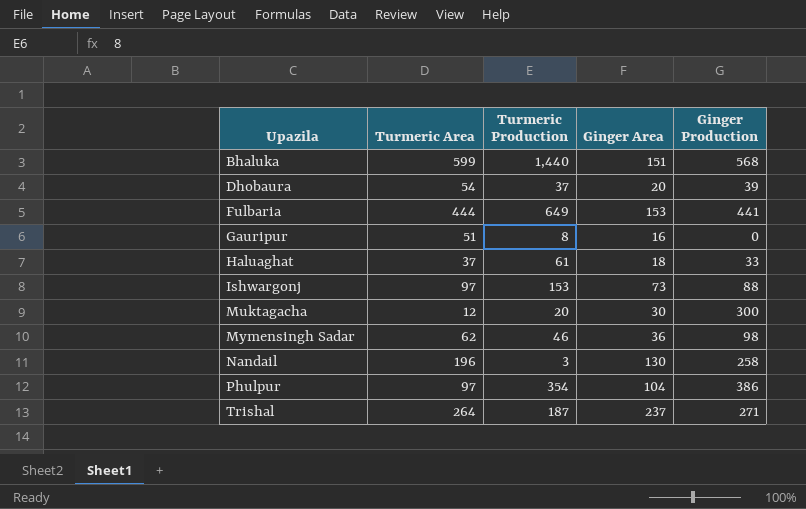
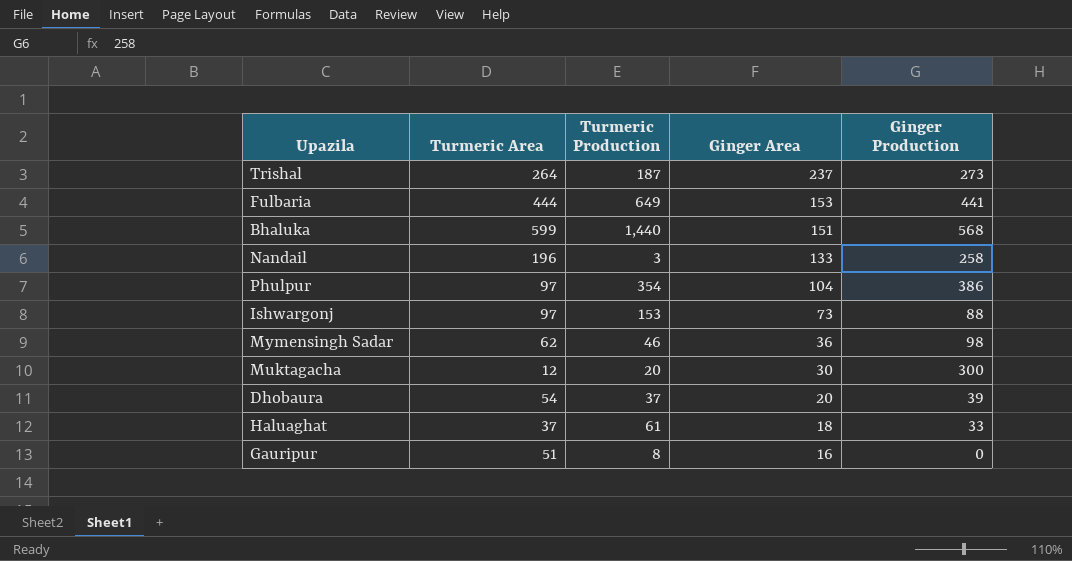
row order: Upazila ascending -> Ginger Area descending
Trishal | Ginger Production: 271 -> 273
Nandail | Ginger Area: 130 -> 133

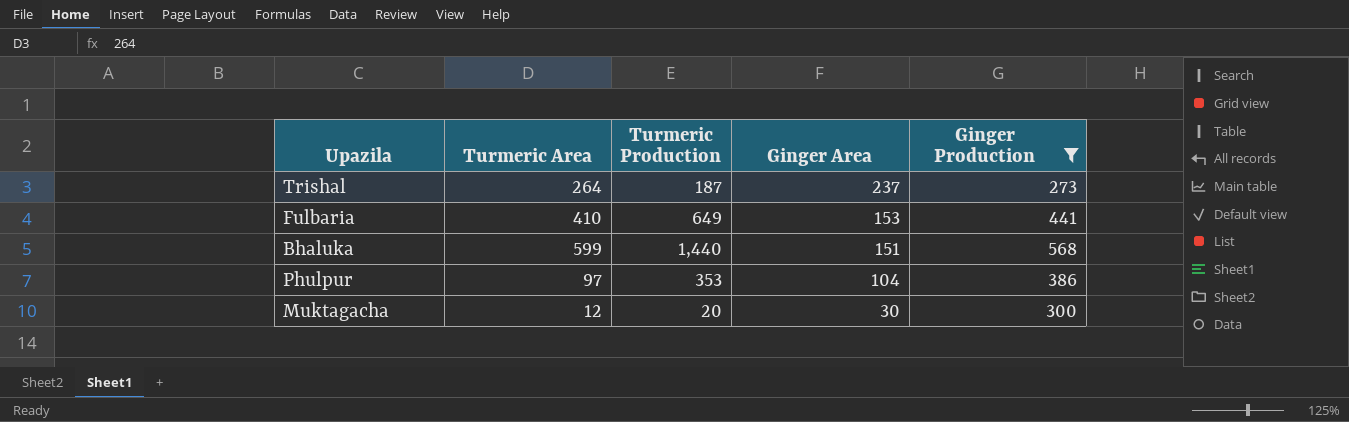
filter: none -> Ginger Production >= 273
Fulbaria | Turmeric Area: 444 -> 410
Phulpur | Turmeric Production: 354 -> 353

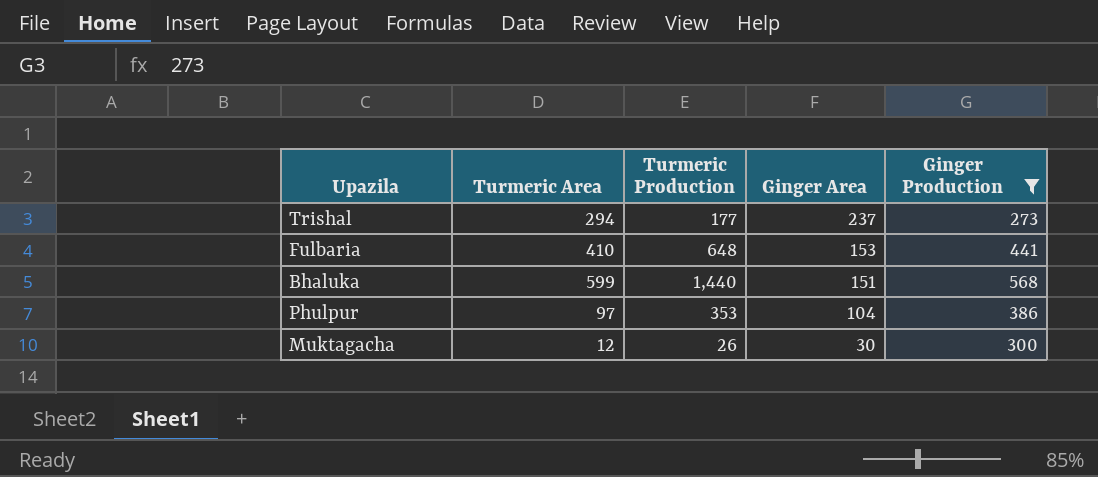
Trishal | Turmeric Area: 264 -> 294
Trishal | Turmeric Production: 187 -> 177
Fulbaria | Turmeric Production: 649 -> 648
Muktagacha | Turmeric Production: 20 -> 26

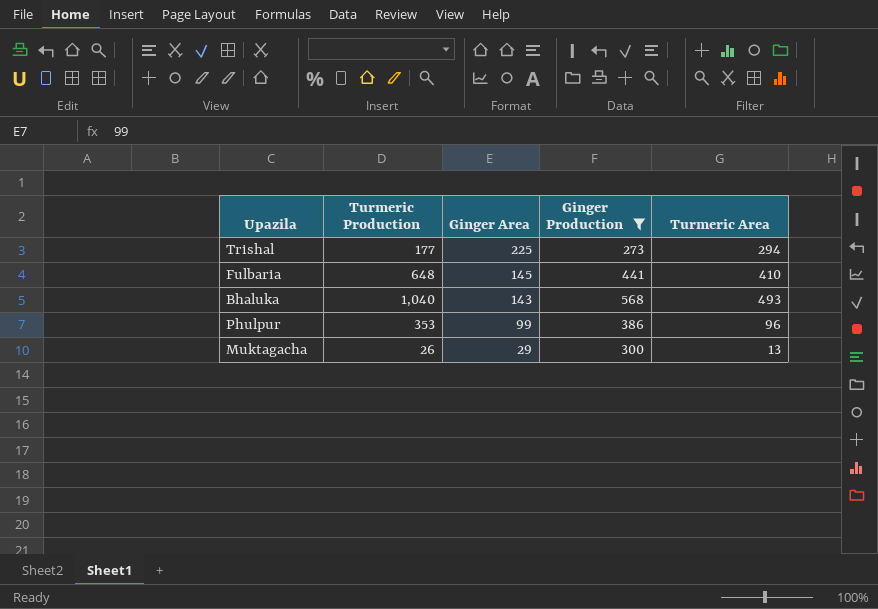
column Turmeric Area | position: 2 -> 5
Trishal | Ginger Area: 237 -> 225
Fulbaria | Ginger Area: 153 -> 145
Bhaluka | Turmeric Production: 1,440 -> 1,040
Bhaluka | Ginger Area: 151 -> 143
Bhaluka | Turmeric Area: 599 -> 493
Phulpur | Ginger Area: 104 -> 99
Phulpur | Turmeric Area: 97 -> 96
Muktagacha | Ginger Area: 30 -> 29
Muktagacha | Turmeric Area: 12 -> 13

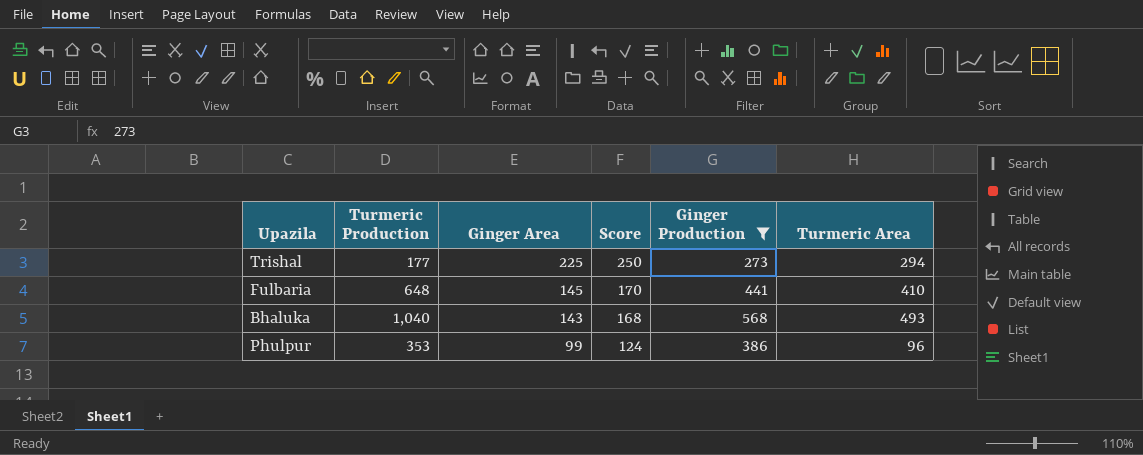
column Score | formula: none -> [Ginger Area] + 25
row Muktagacha: 26 | 29 | 300 | 13 -> none

